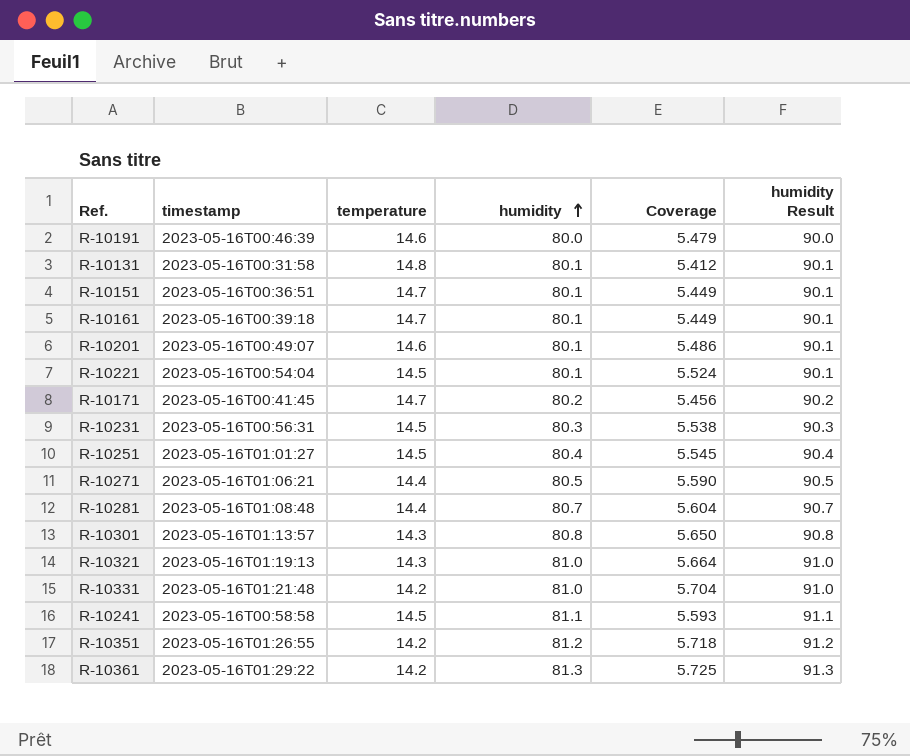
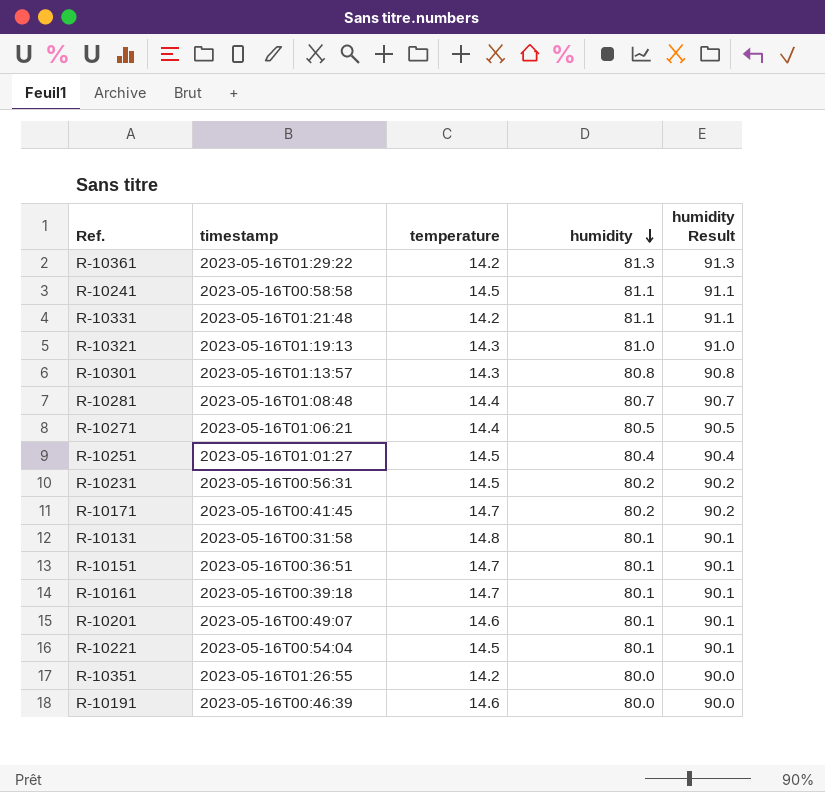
row order: humidity ascending -> humidity descending
column Coverage | formula: [humidity] / [temperature] -> none
R-10331 | humidity: 81.0 -> 81.1
R-10331 | humidity Result: 91.0 -> 91.1
R-10231 | humidity: 80.3 -> 80.2
R-10231 | humidity Result: 90.3 -> 90.2
R-10351 | humidity: 81.2 -> 80.0
R-10351 | humidity Result: 91.2 -> 90.0

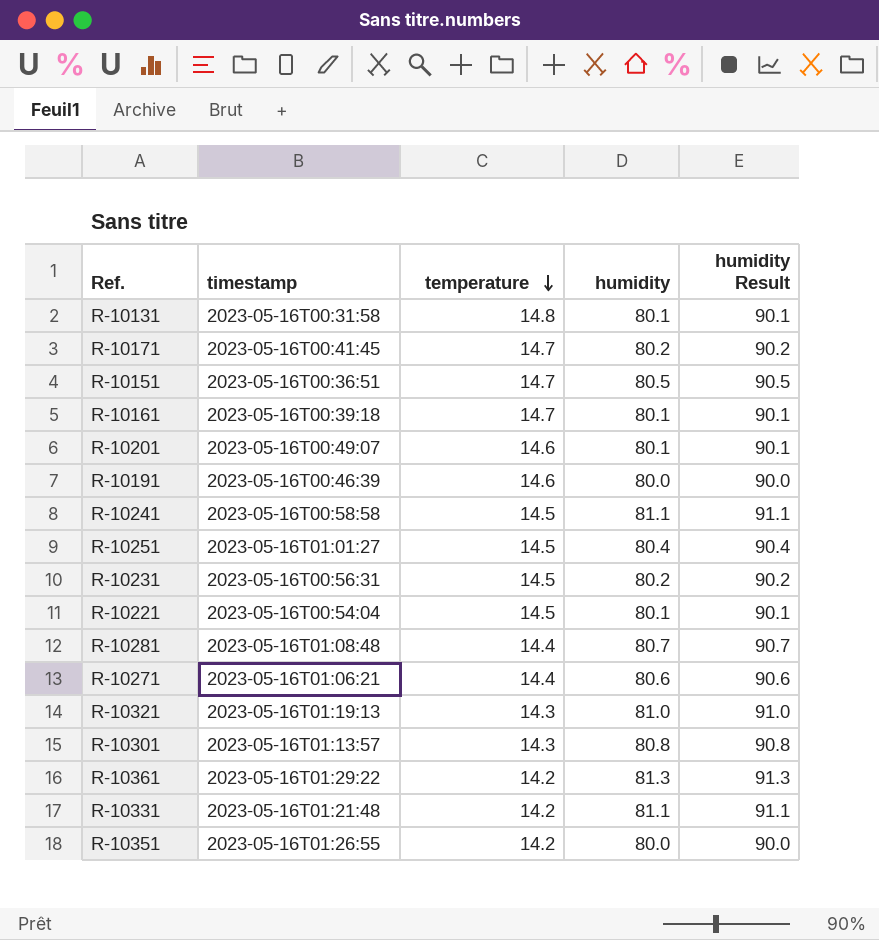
row order: humidity descending -> temperature descending
R-10151 | humidity: 80.1 -> 80.5
R-10151 | humidity Result: 90.1 -> 90.5
R-10271 | humidity: 80.5 -> 80.6
R-10271 | humidity Result: 90.5 -> 90.6

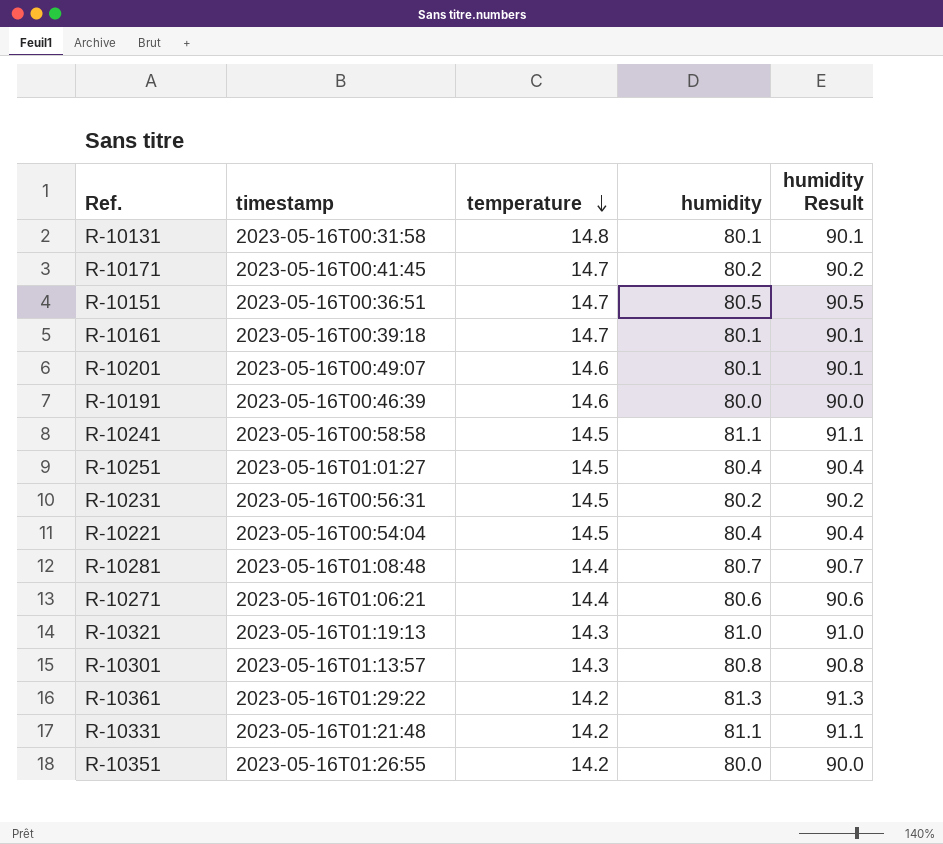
R-10221 | humidity: 80.1 -> 80.4
R-10221 | humidity Result: 90.1 -> 90.4

